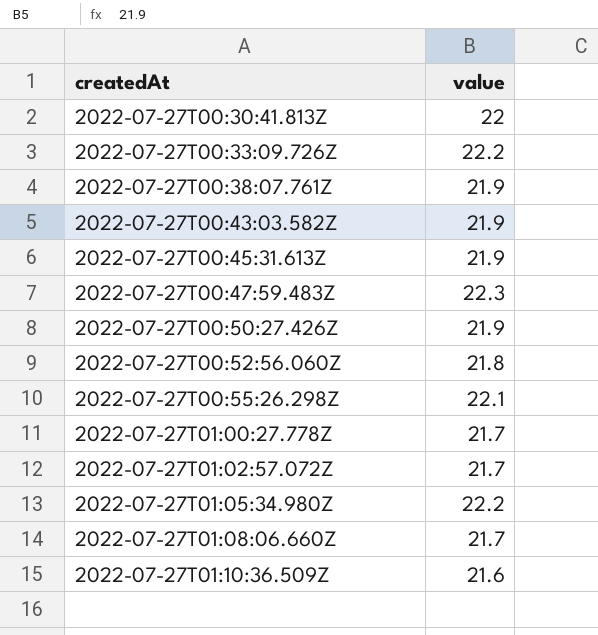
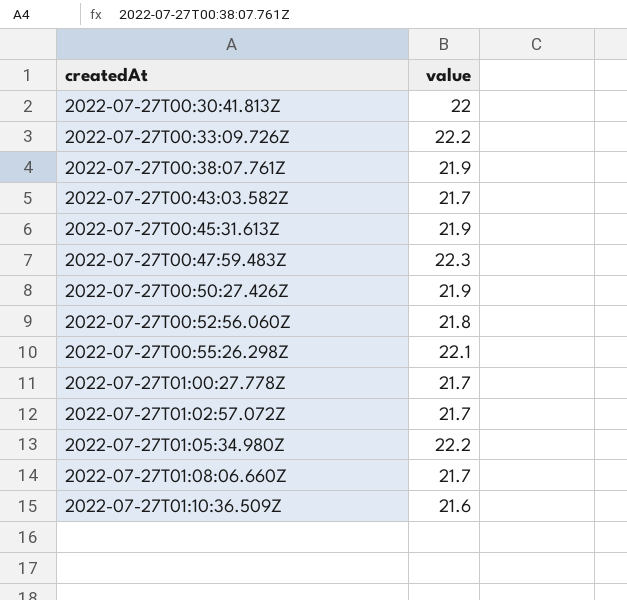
2022-07-27T00:43:03.582Z | value: 21.9 -> 21.7

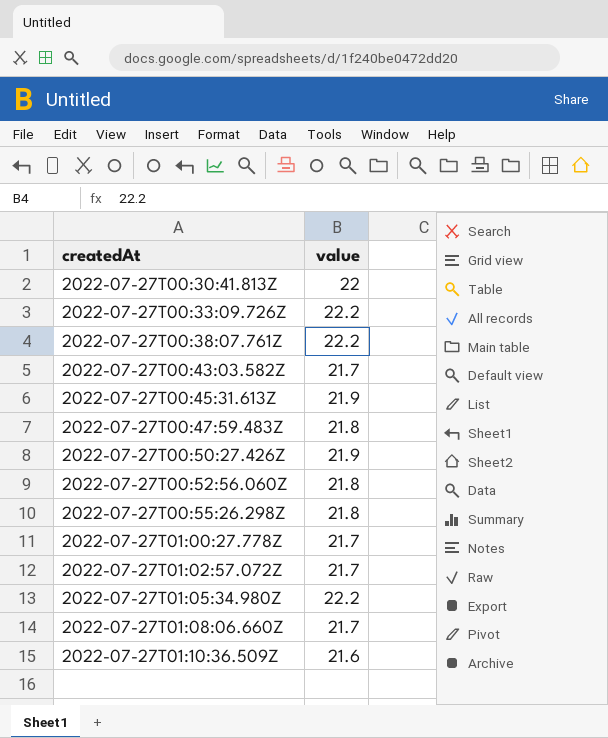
2022-07-27T00:38:07.761Z | value: 21.9 -> 22.2
2022-07-27T00:47:59.483Z | value: 22.3 -> 21.8
2022-07-27T00:55:26.298Z | value: 22.1 -> 21.8

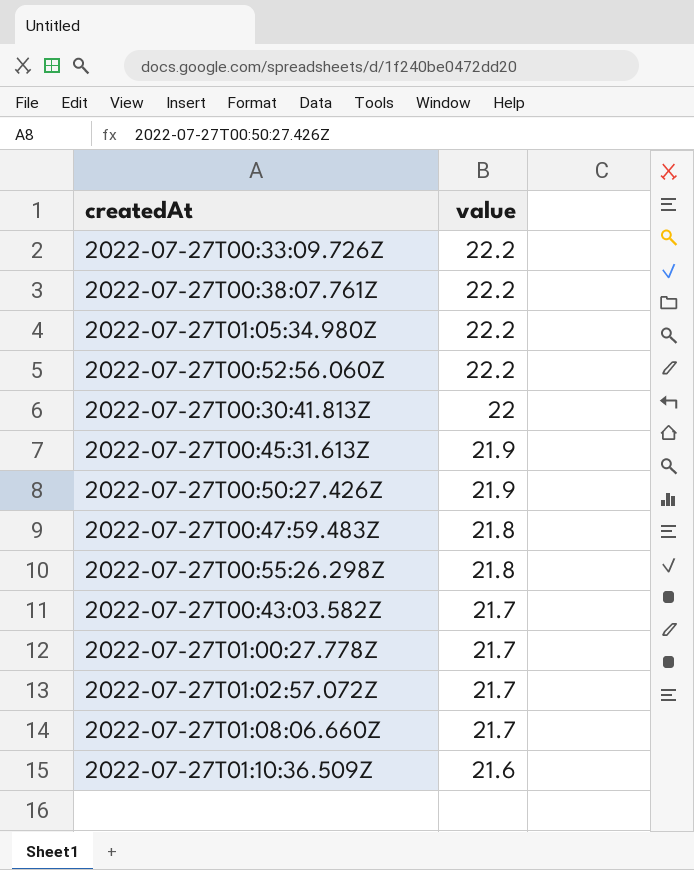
row order: createdAt ascending -> value descending
2022-07-27T00:52:56.060Z | value: 21.8 -> 22.2

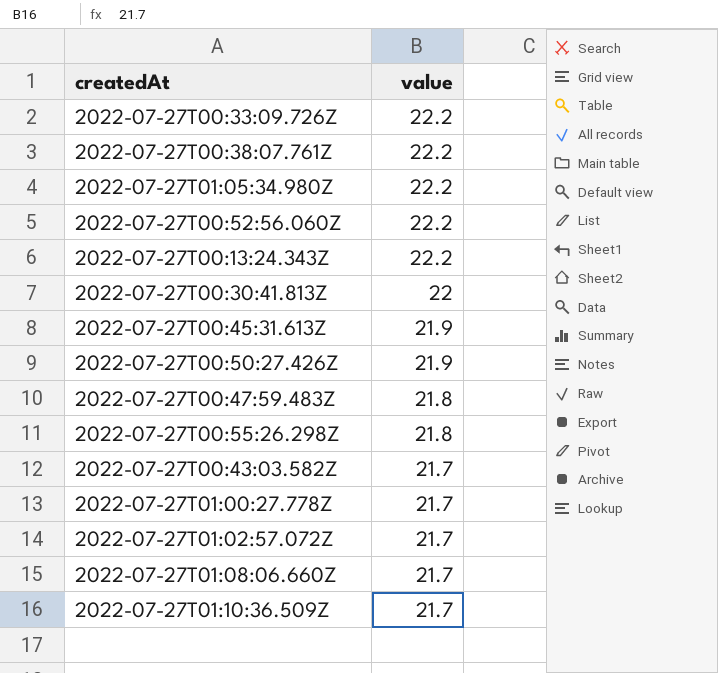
row 2022-07-27T00:13:24.343Z: none -> 22.2
2022-07-27T01:10:36.509Z | value: 21.6 -> 21.7

